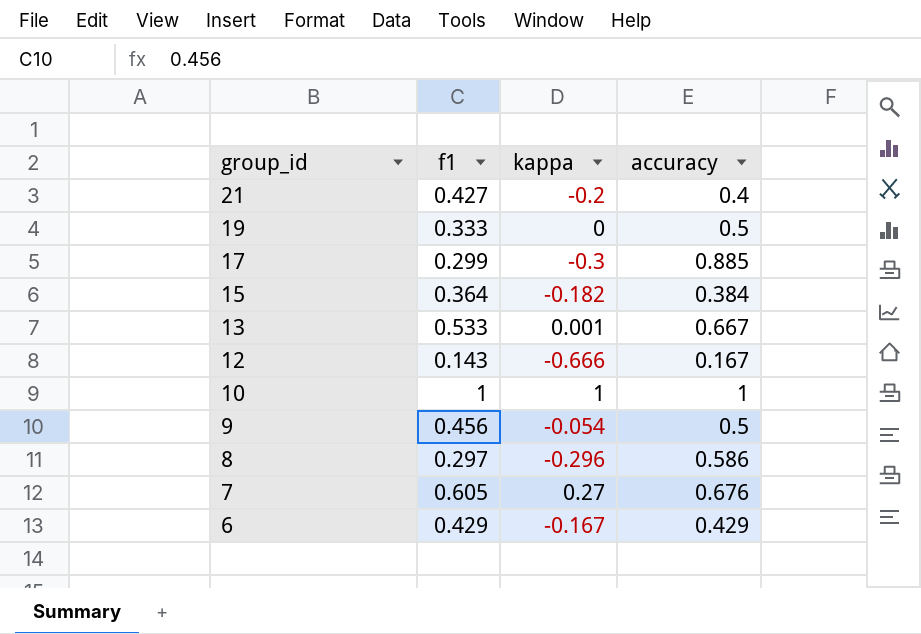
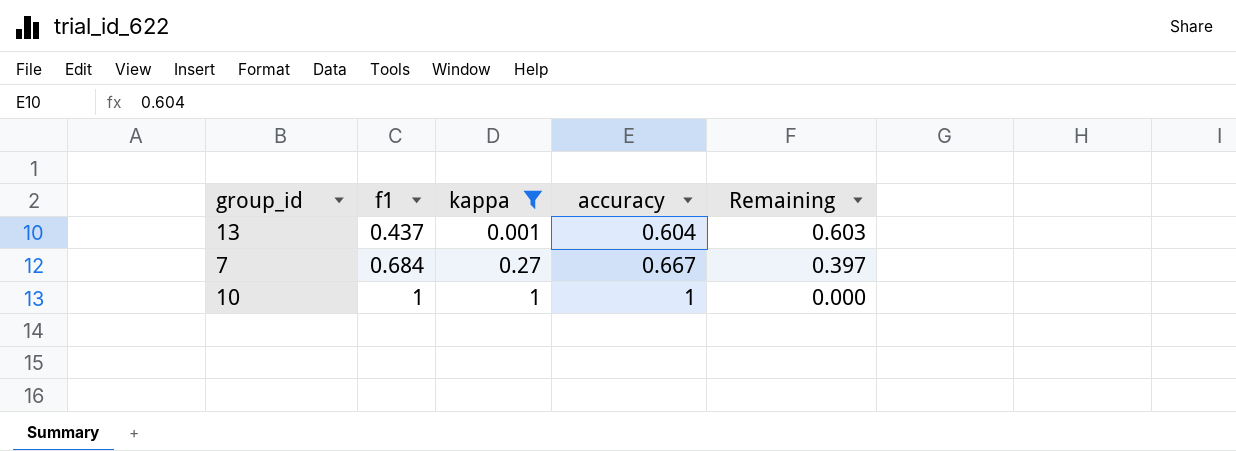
filter: none -> kappa >= 0.001
row order: group_id descending -> f1 ascending
column Remaining | formula: none -> [accuracy] - [kappa]
13 | f1: 0.533 -> 0.437
13 | accuracy: 0.667 -> 0.604
7 | f1: 0.605 -> 0.684
7 | accuracy: 0.676 -> 0.667

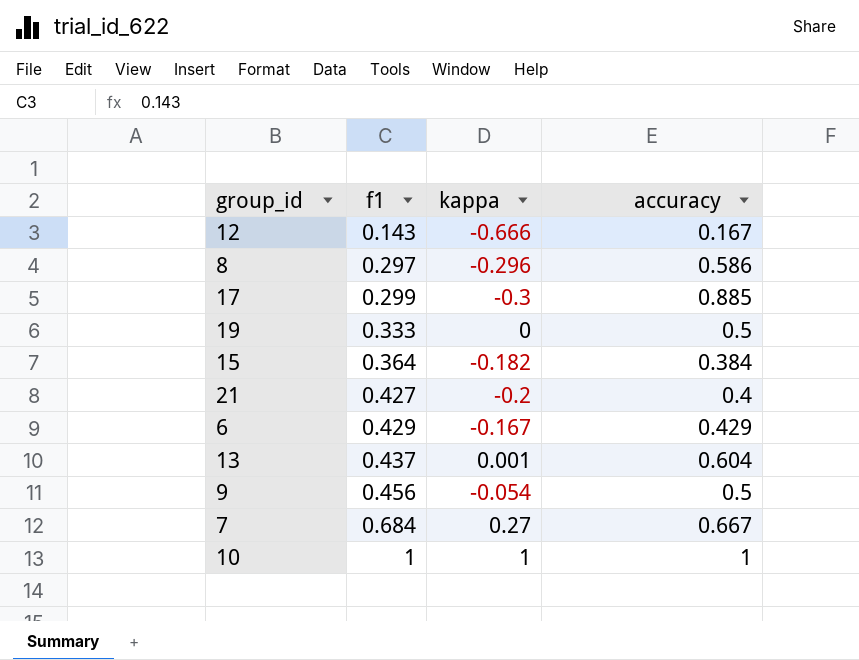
filter: kappa >= 0.001 -> none
column Remaining | formula: [accuracy] - [kappa] -> none

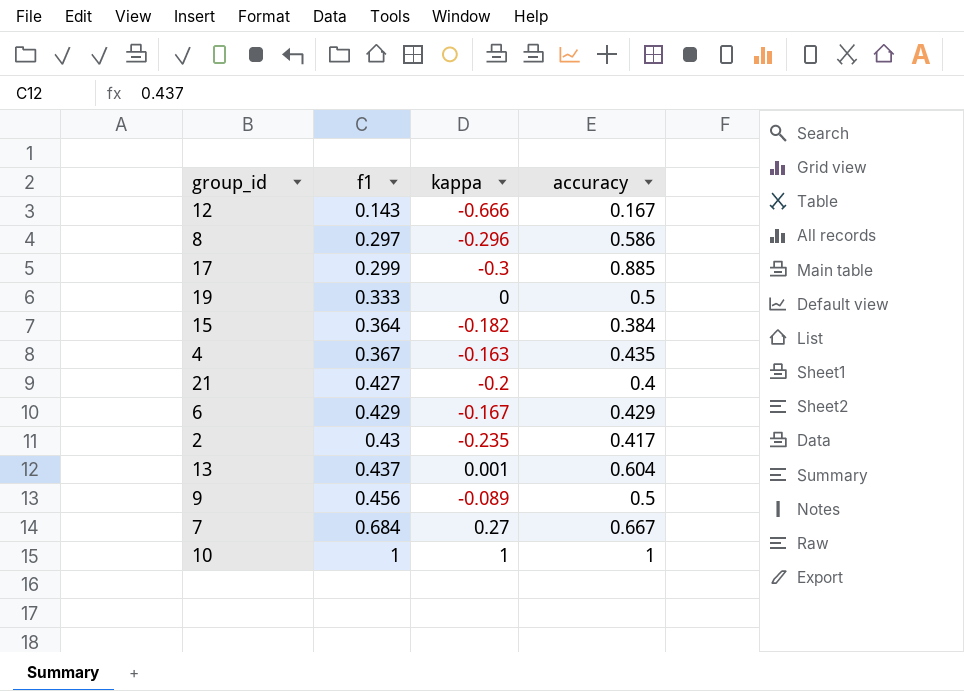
row 4: none -> 0.367 | -0.163 | 0.435
row 2: none -> 0.43 | -0.235 | 0.417
9 | kappa: -0.054 -> -0.089

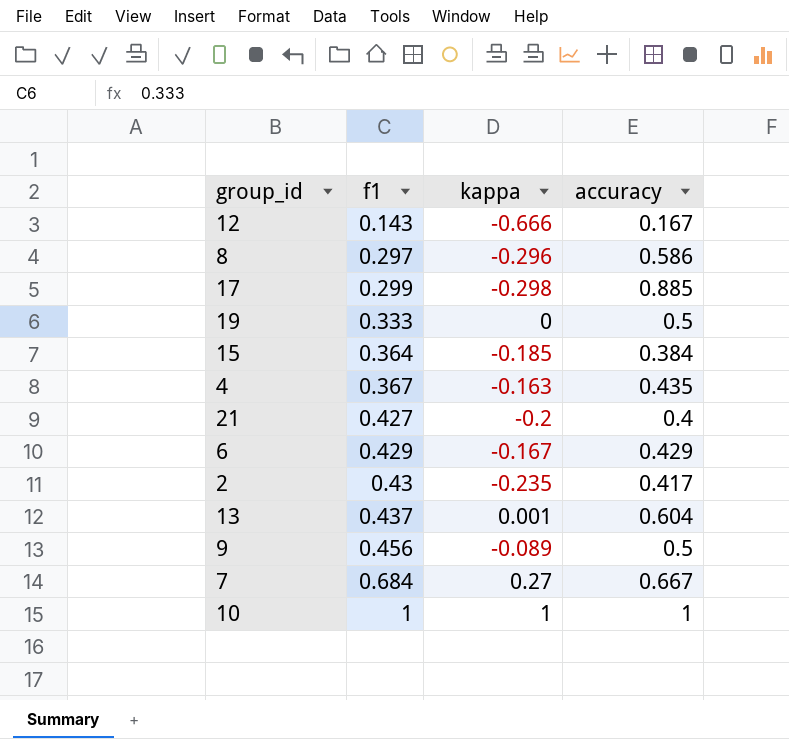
17 | kappa: -0.3 -> -0.298
15 | kappa: -0.182 -> -0.185

